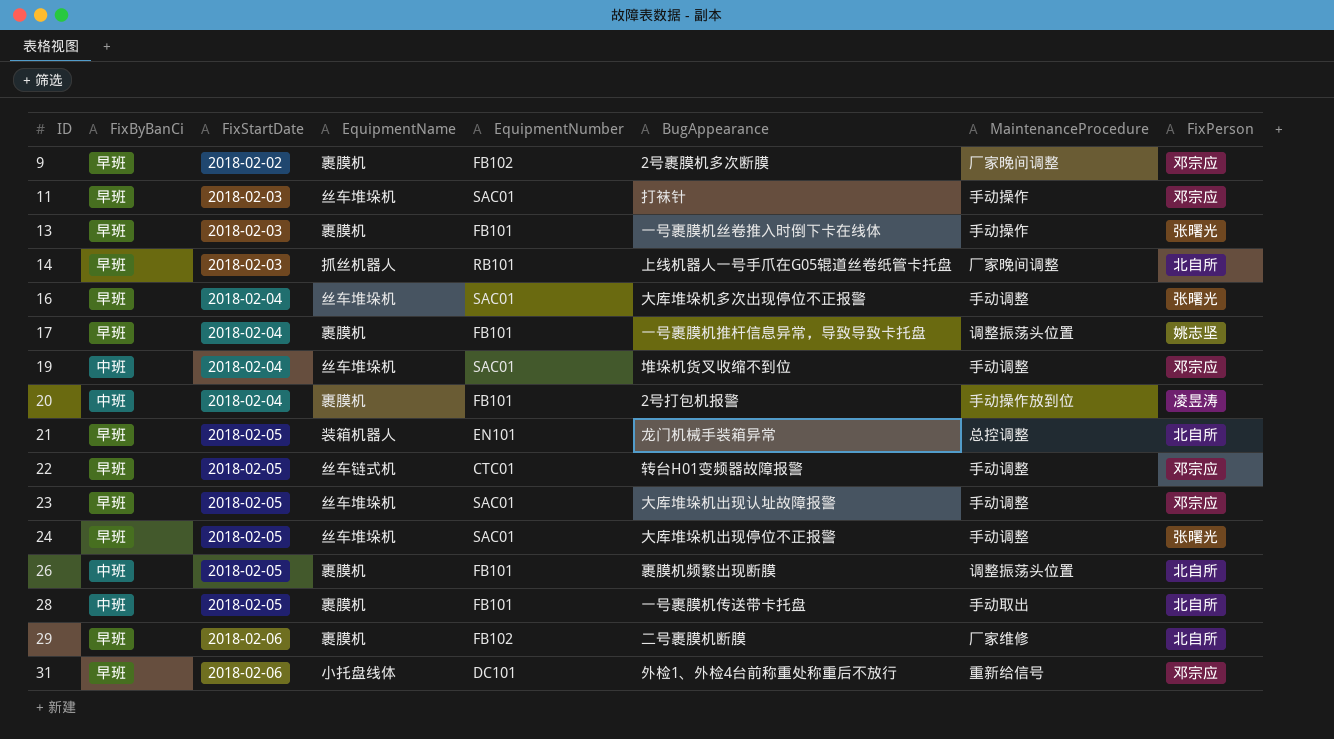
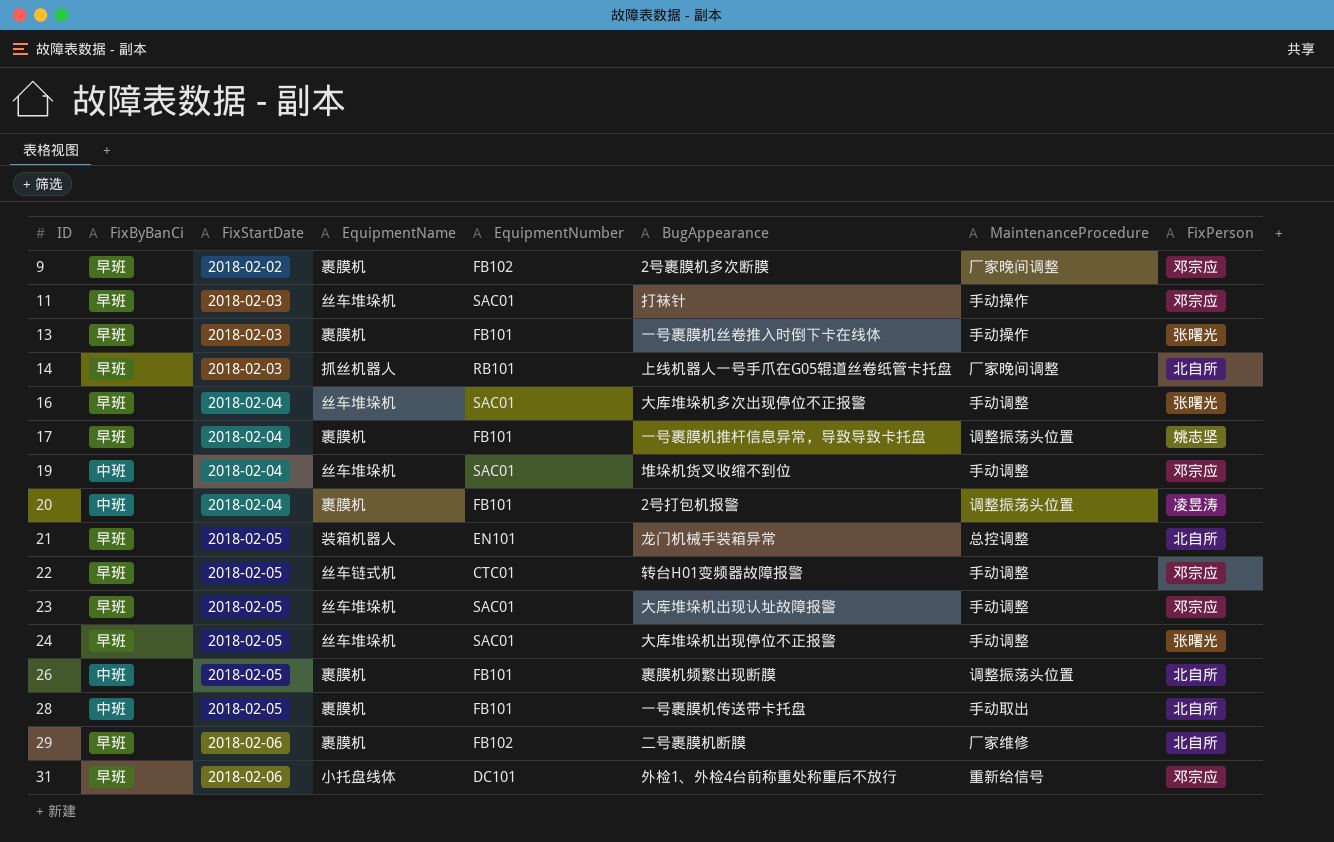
20 | MaintenanceProcedure: 手动操作放到位 -> 调整振荡头位置

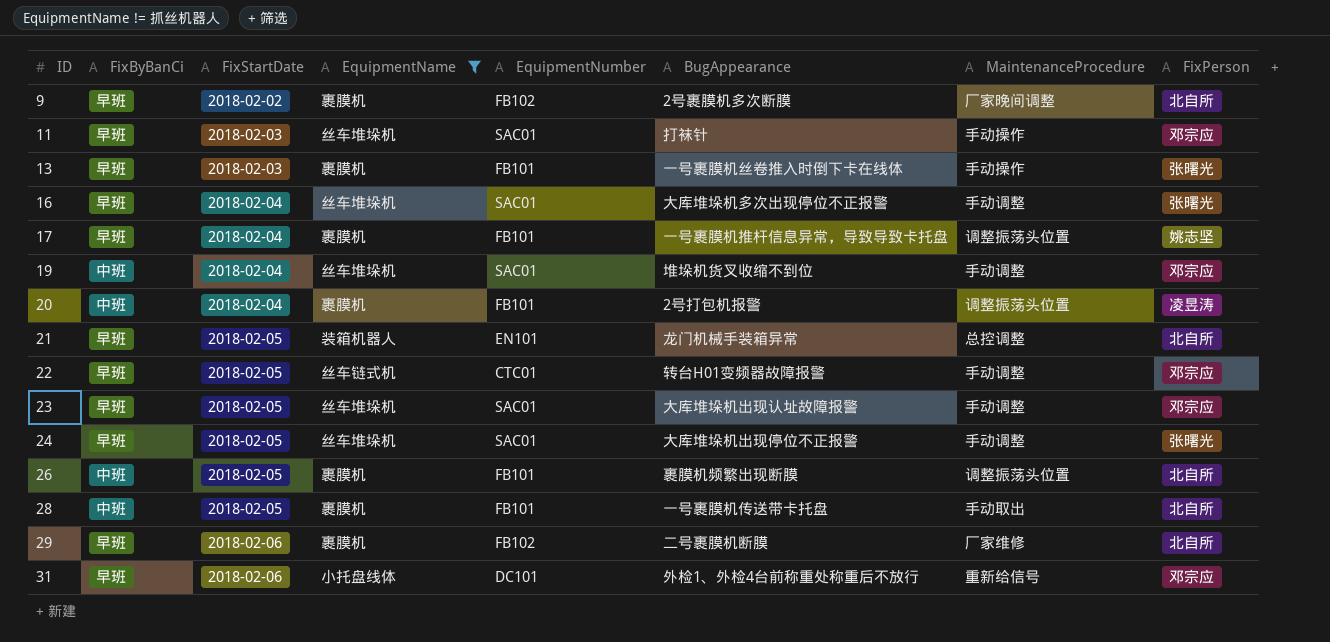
filter: none -> EquipmentName != 抓丝机器人
9 | FixPerson: 邓宗应 -> 北自所

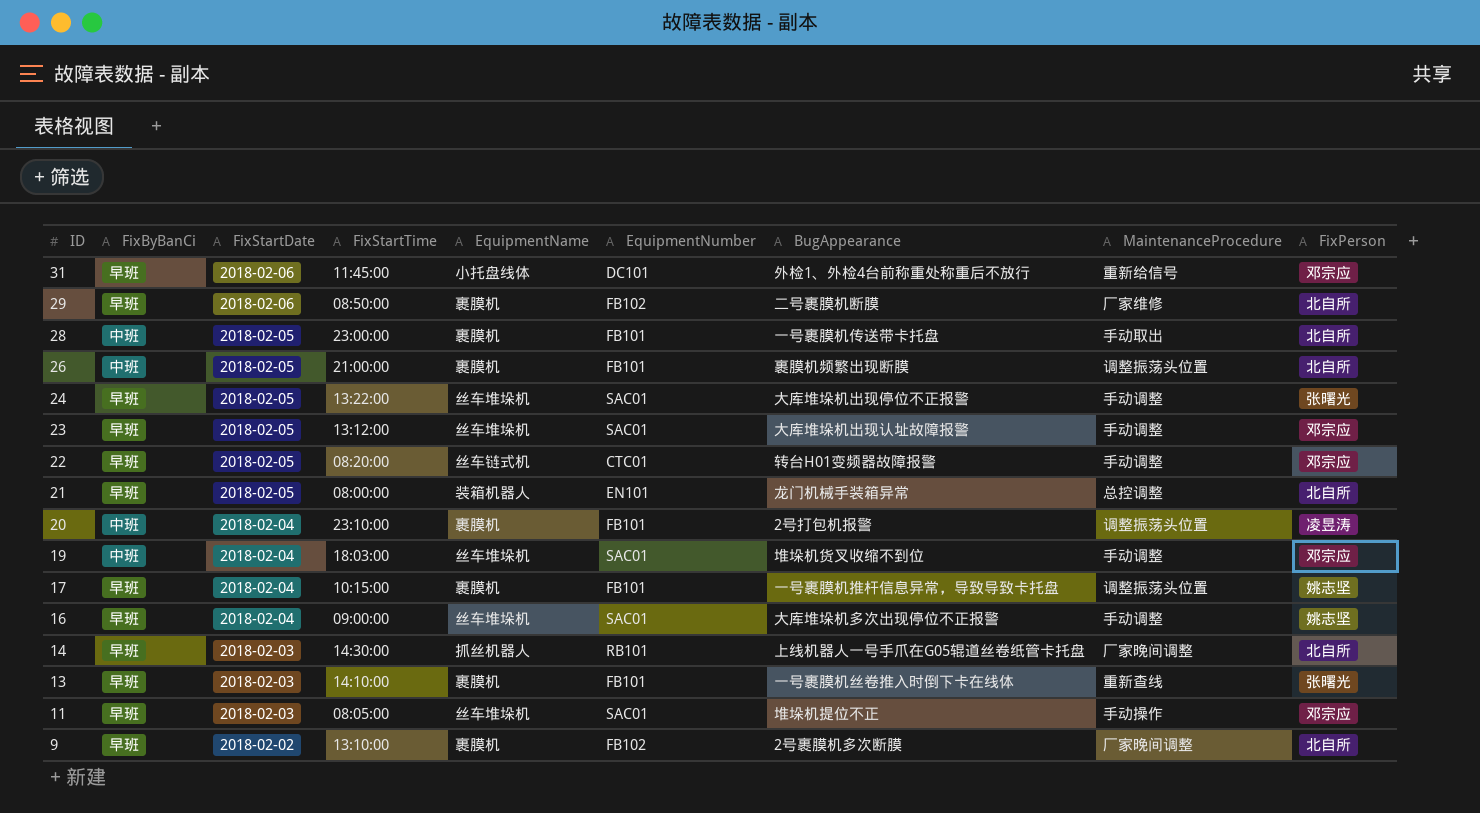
filter: EquipmentName != 抓丝机器人 -> none
row order: ID ascending -> ID descending
column FixStartTime | position: none -> 4
16 | FixPerson: 张曙光 -> 姚志坚
13 | MaintenanceProcedure: 手动操作 -> 重新查线
11 | BugAppearance: 打袜针 -> 堆垛机提位不正

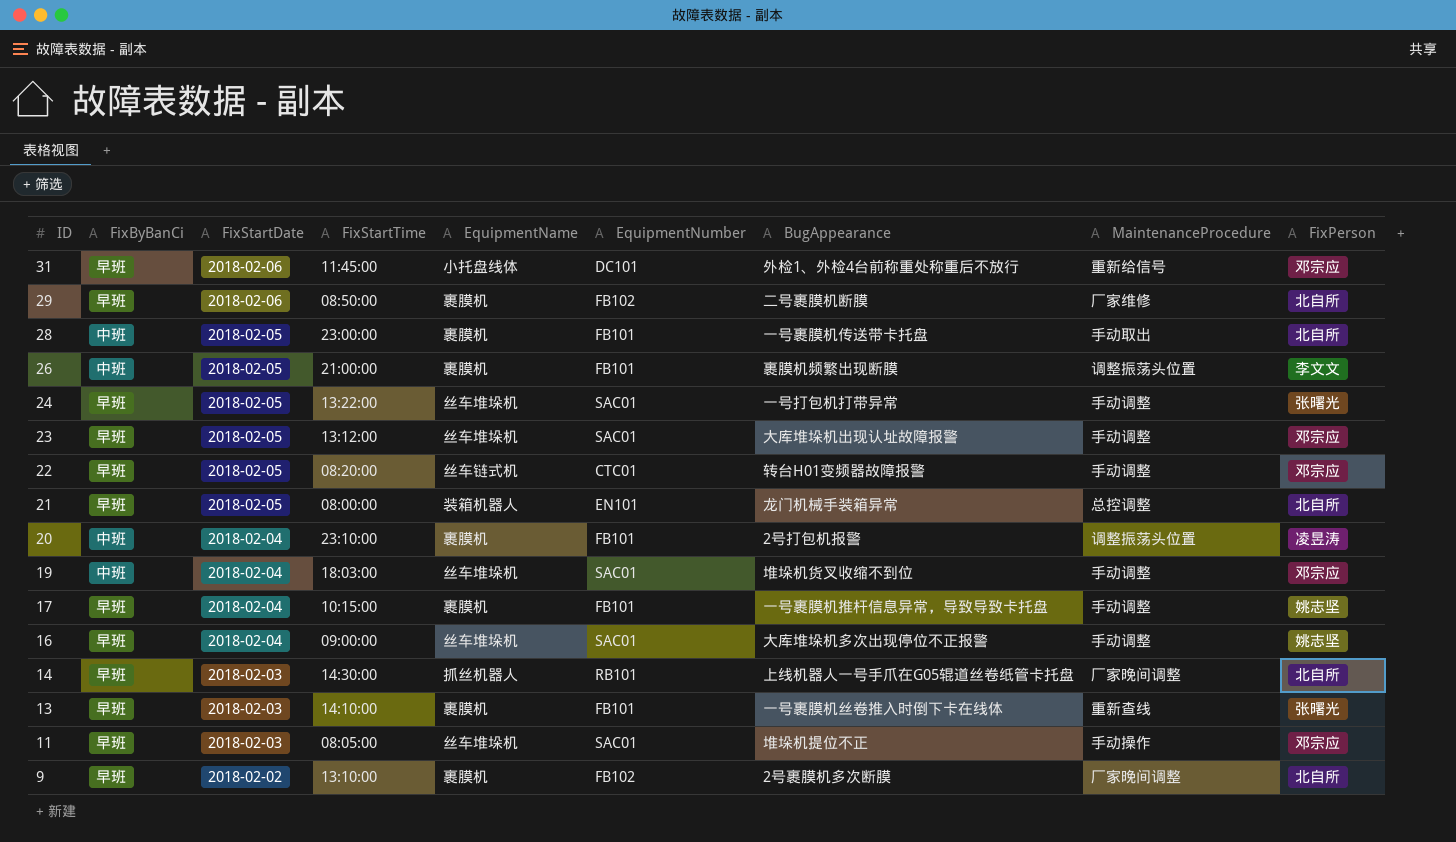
26 | FixPerson: 北自所 -> 李文文
24 | BugAppearance: 大库堆垛机出现停位不正报警 -> 一号打包机打带异常
17 | MaintenanceProcedure: 调整振荡头位置 -> 手动调整

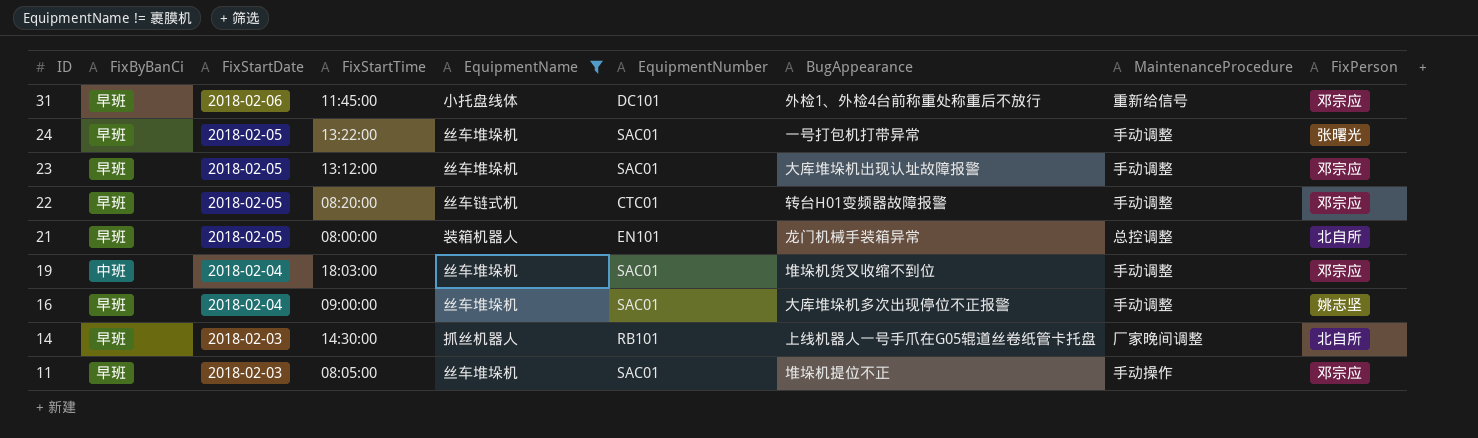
filter: none -> EquipmentName != 裹膜机

